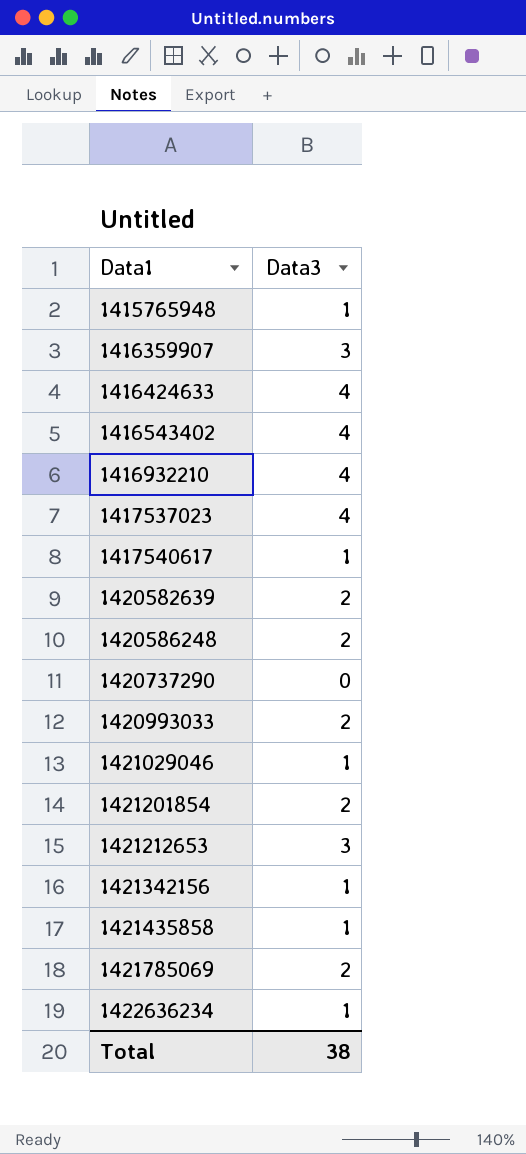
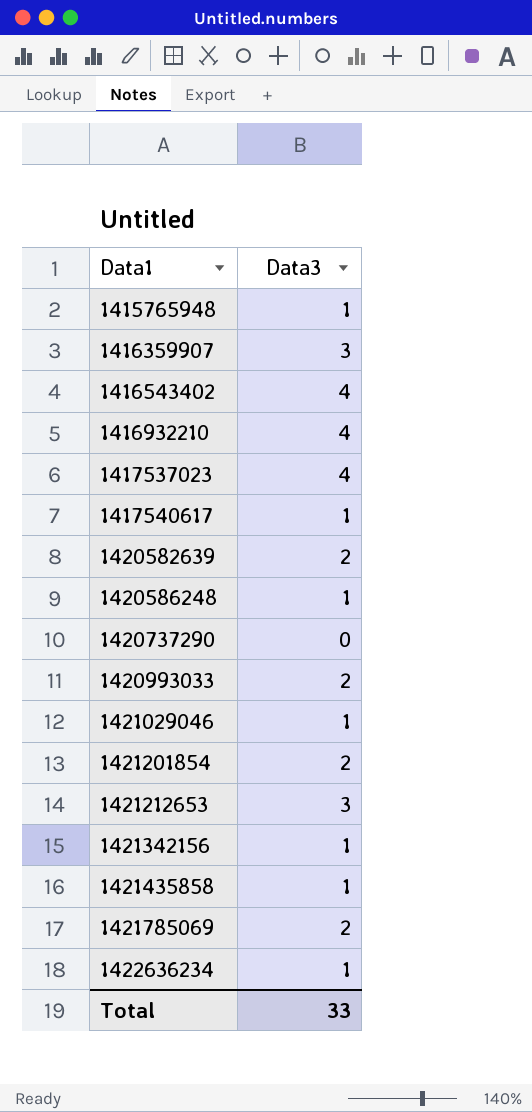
row 1416424633: 4 -> none
1420586248 | Data3: 2 -> 1
Total | Data3: 38 -> 33

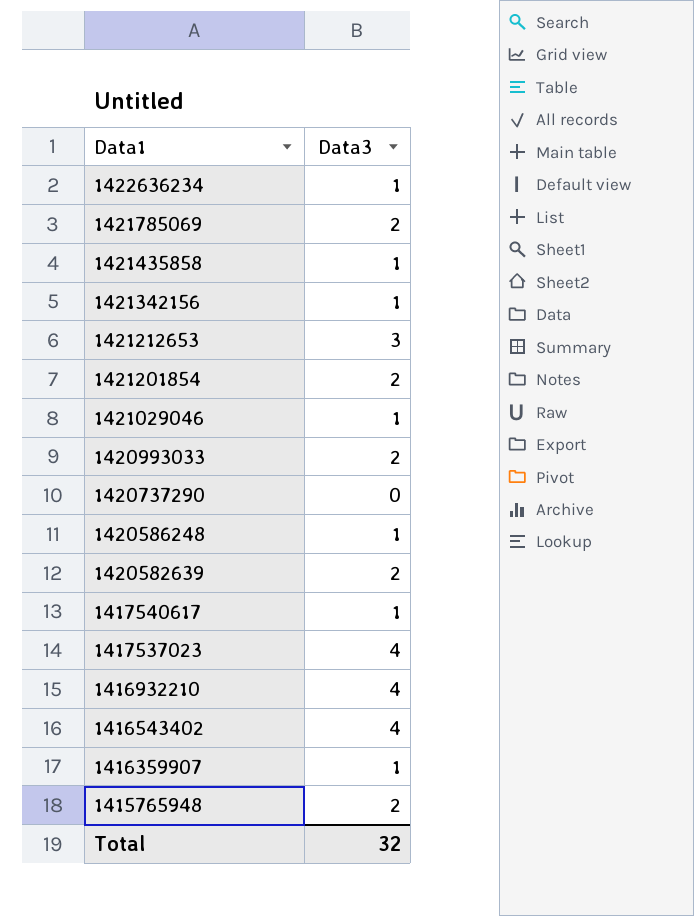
row order: Data1 ascending -> Data1 descending
1416359907 | Data3: 3 -> 1
1415765948 | Data3: 1 -> 2
Total | Data3: 33 -> 32

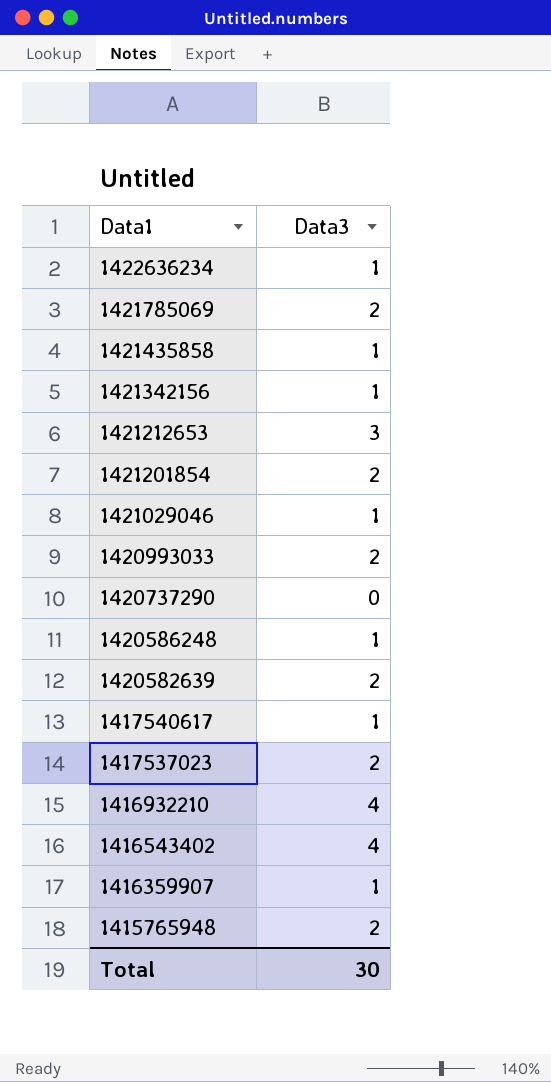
1417537023 | Data3: 4 -> 2
Total | Data3: 32 -> 30

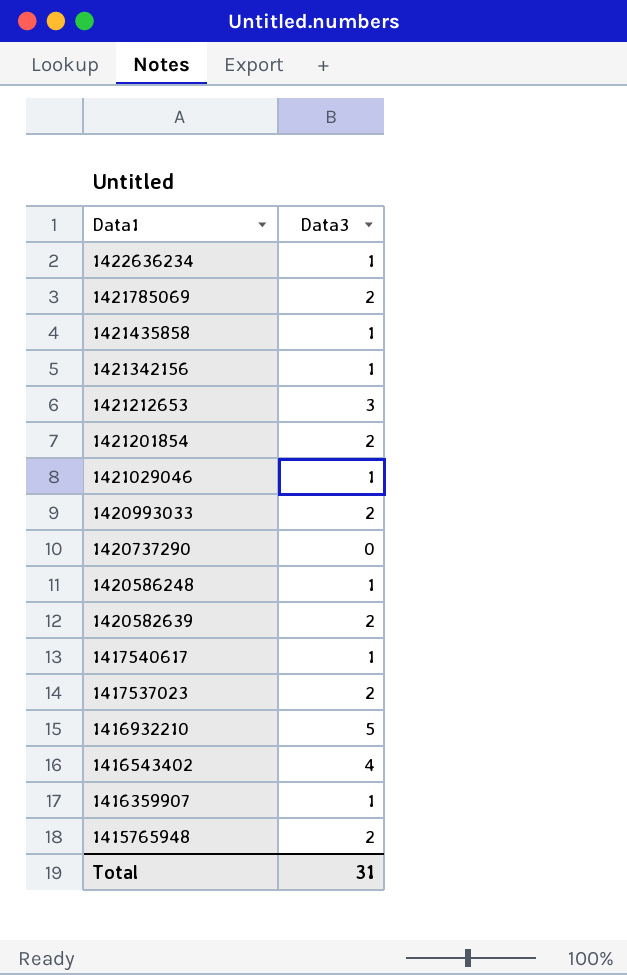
1416932210 | Data3: 4 -> 5
Total | Data3: 30 -> 31

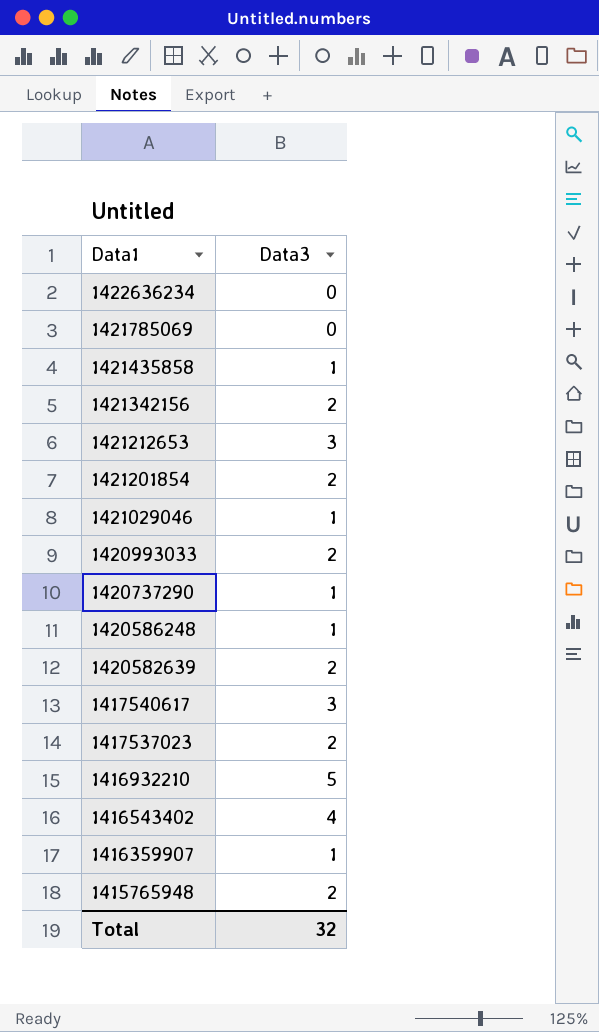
1422636234 | Data3: 1 -> 0
1421785069 | Data3: 2 -> 0
1421342156 | Data3: 1 -> 2
1420737290 | Data3: 0 -> 1
1417540617 | Data3: 1 -> 3
Total | Data3: 31 -> 32

